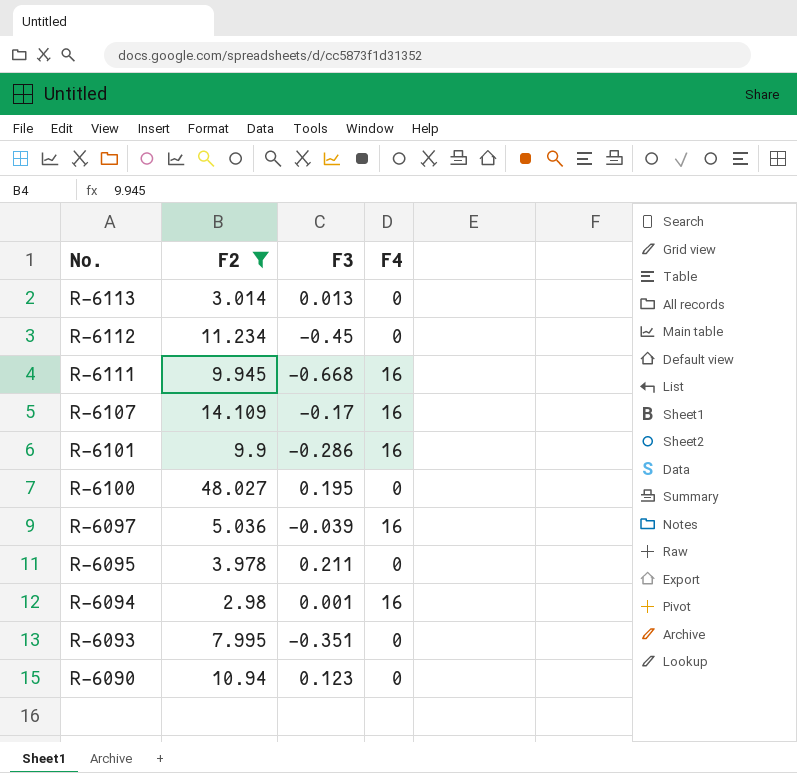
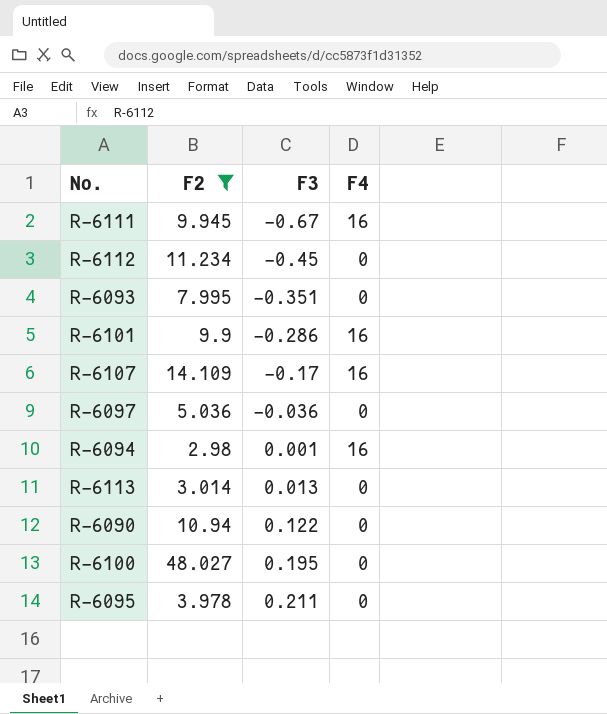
row order: No. descending -> F3 ascending
R-6111 | F3: -0.668 -> -0.67
R-6097 | F3: -0.039 -> -0.036
R-6097 | F4: 16 -> 0
R-6090 | F3: 0.123 -> 0.122

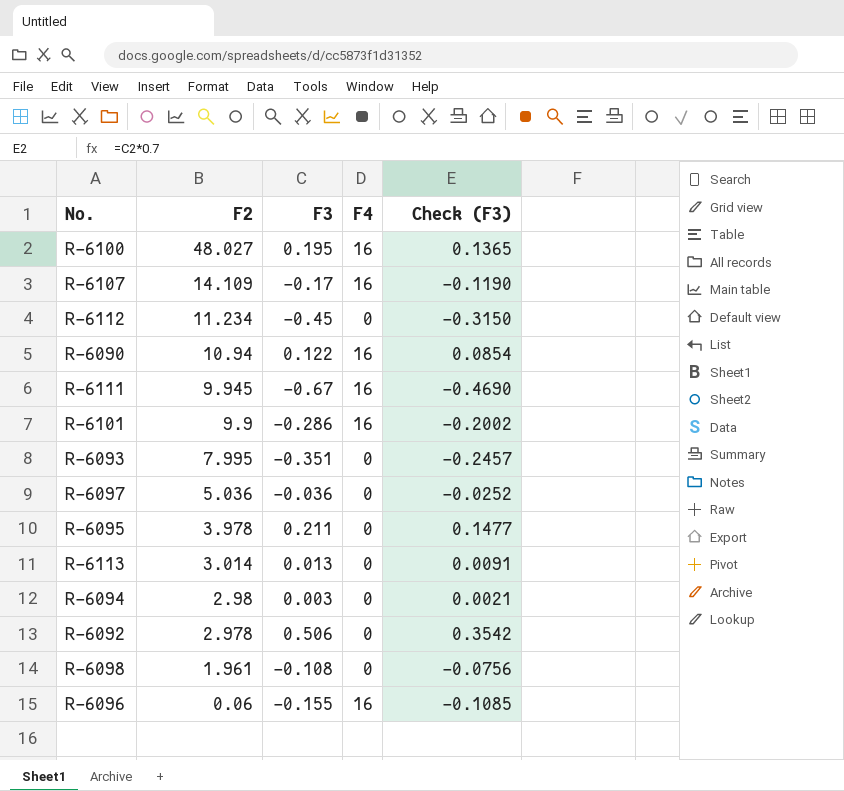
filter: F2 >= 2.98 -> none
row order: F3 ascending -> F2 descending
column Check (F3) | formula: none -> [F3] * 0.7
R-6100 | F4: 0 -> 16
R-6090 | F4: 0 -> 16
R-6094 | F3: 0.001 -> 0.003
R-6094 | F4: 16 -> 0

